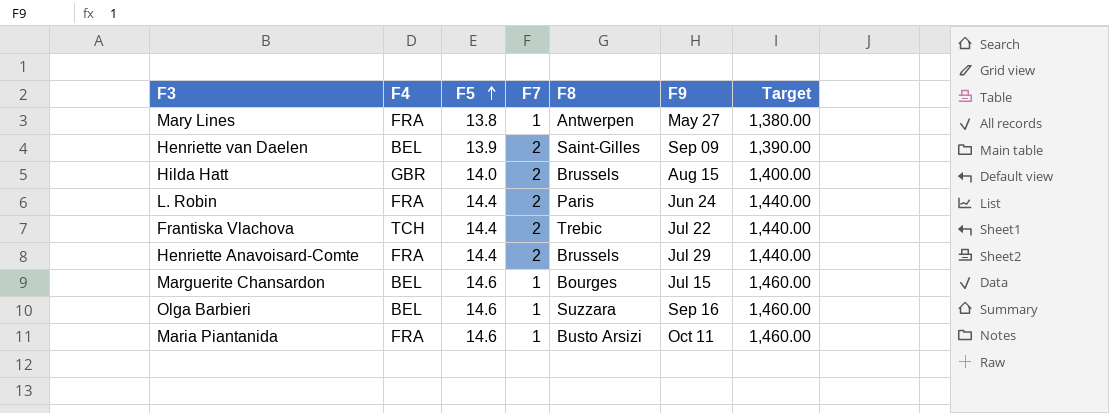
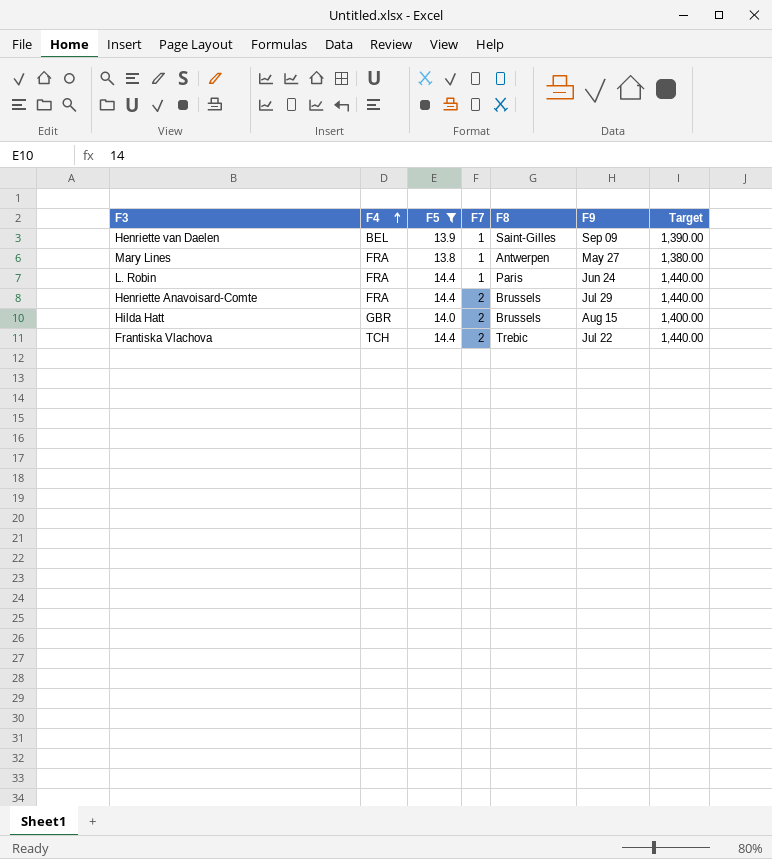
filter: none -> F5 != 14.6
row order: F5 ascending -> F4 ascending
Henriette van Daelen | F7: 2 -> 1
L. Robin | F7: 2 -> 1

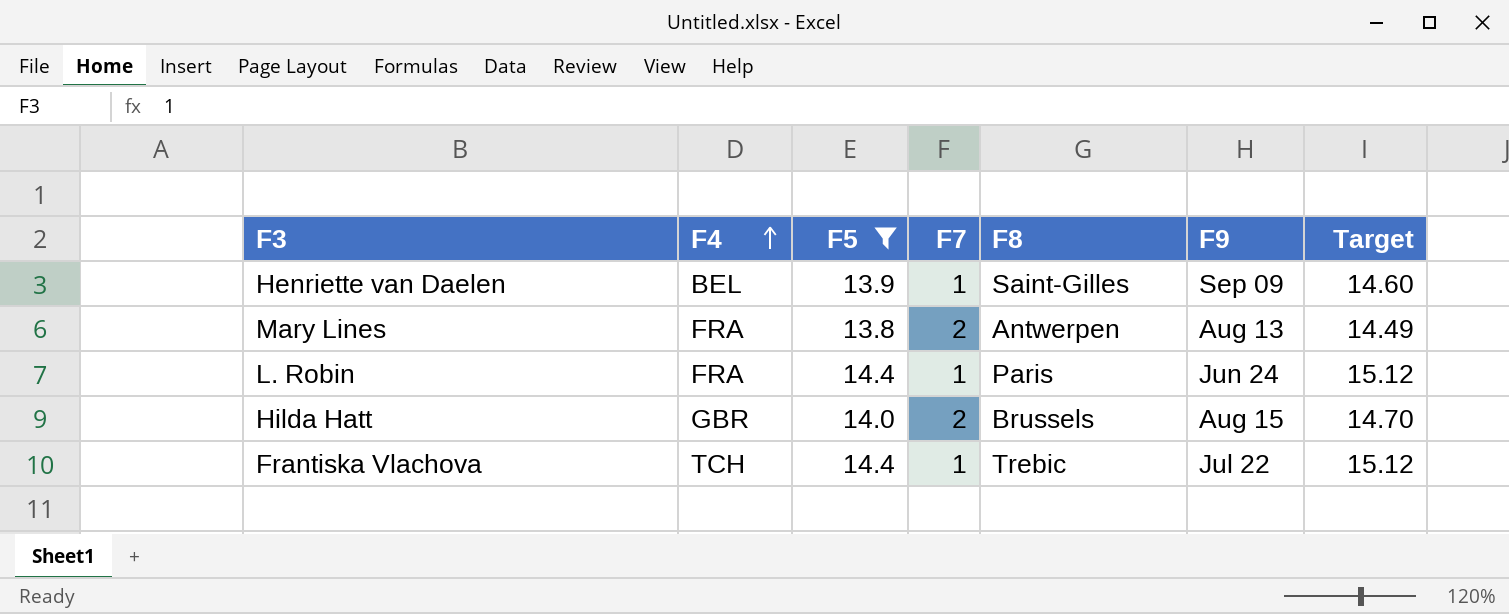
column Target | formula: [F5] * 100 -> [F5] * 1.05
row Henriette Anavoisard-Comte: FRA | 14.4 | 2 | Brussels | Jul 29 | 1,440.00 -> none
Mary Lines | F7: 1 -> 2
Mary Lines | F9: May 27 -> Aug 13
Frantiska Vlachova | F7: 2 -> 1

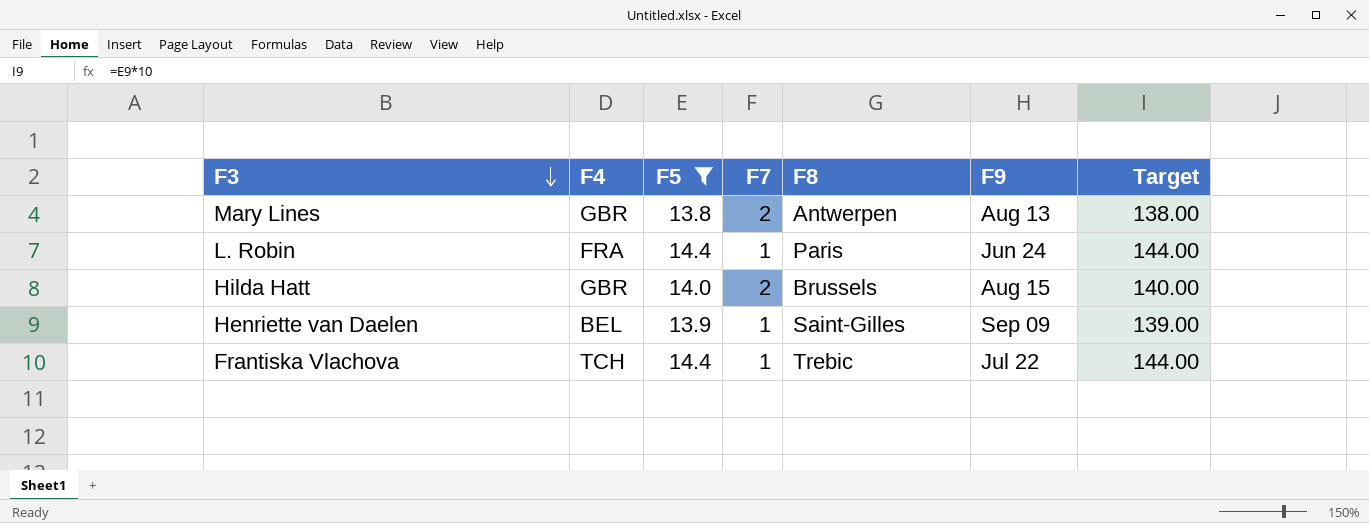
row order: F4 ascending -> F3 descending
column Target | formula: [F5] * 1.05 -> [F5] * 10
Mary Lines | F4: FRA -> GBR

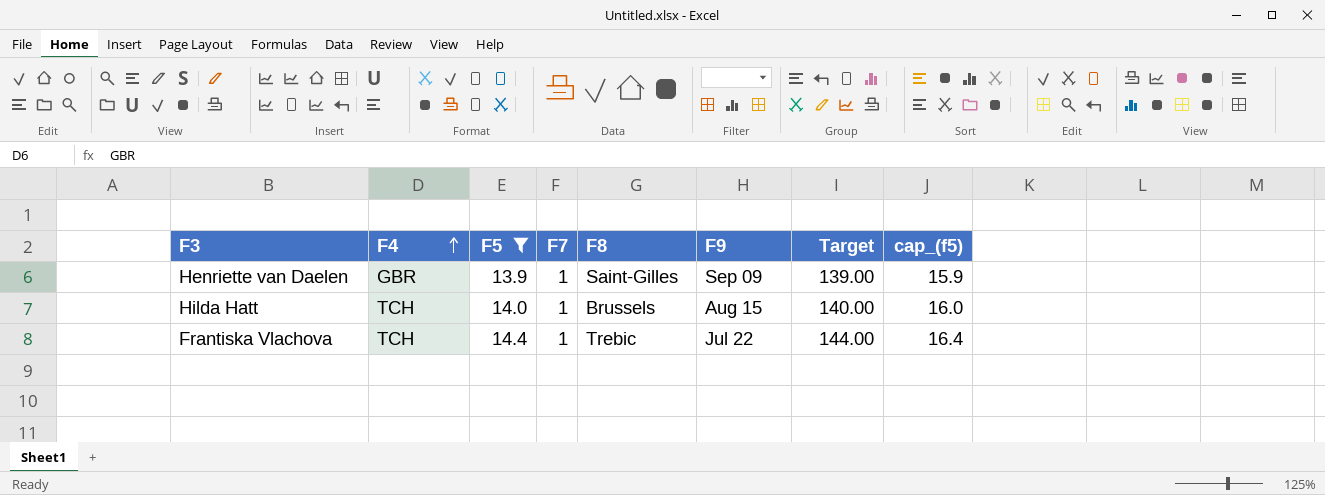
row order: F3 descending -> F4 ascending
column cap_(f5) | formula: none -> [F5] + 2
row Mary Lines: GBR | 13.8 | 2 | Antwerpen | Aug 13 | 138.00 -> none
row L. Robin: FRA | 14.4 | 1 | Paris | Jun 24 | 144.00 -> none
Henriette van Daelen | F4: BEL -> GBR
Hilda Hatt | F4: GBR -> TCH
Hilda Hatt | F7: 2 -> 1

